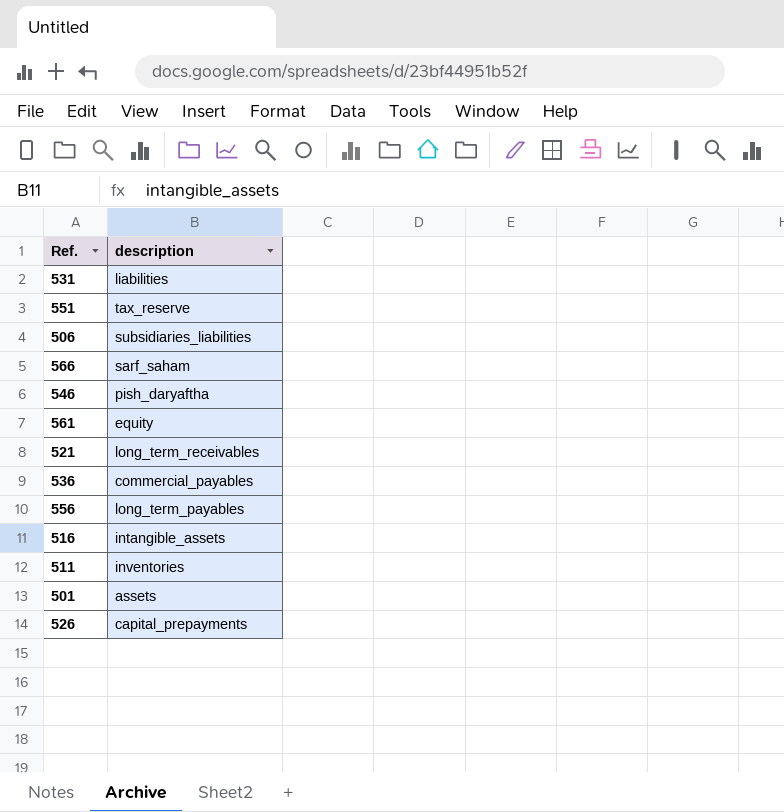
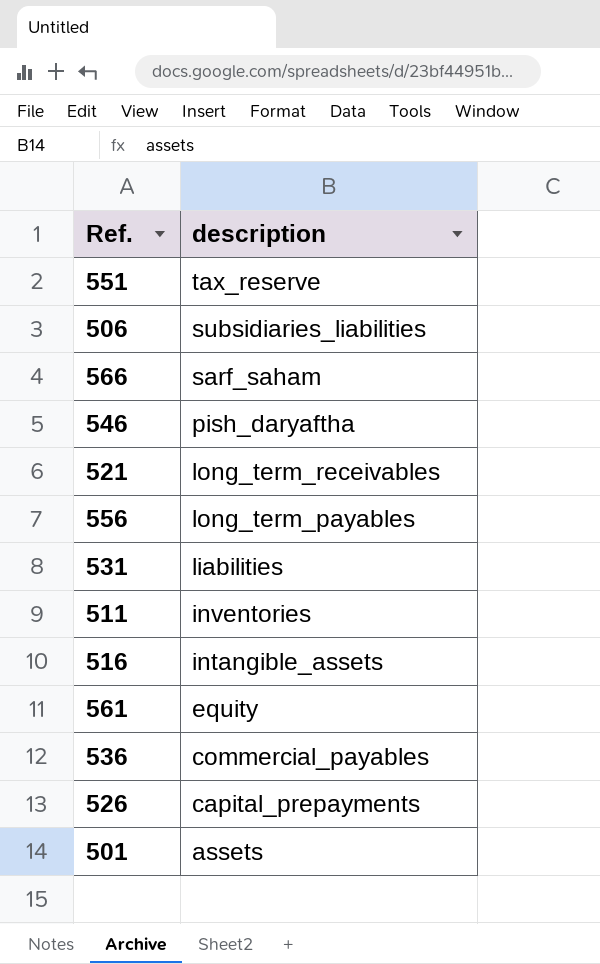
row order: none -> description descending

